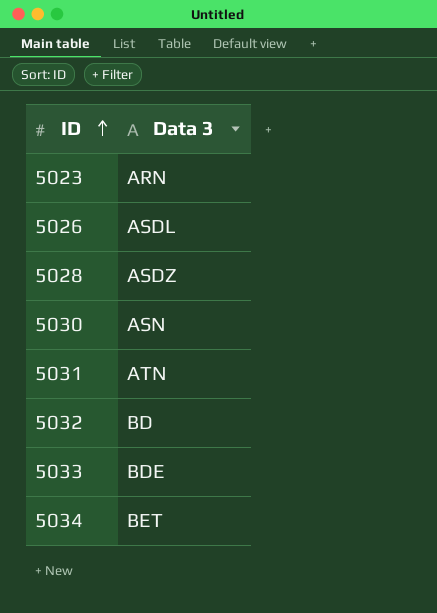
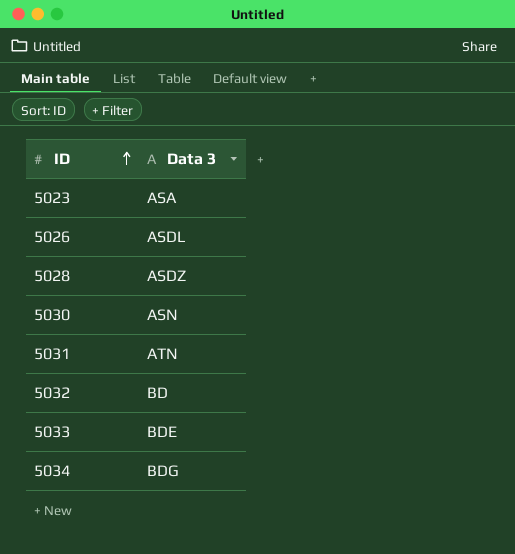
5023 | Data 3: ARN -> ASA
5034 | Data 3: BET -> BDG

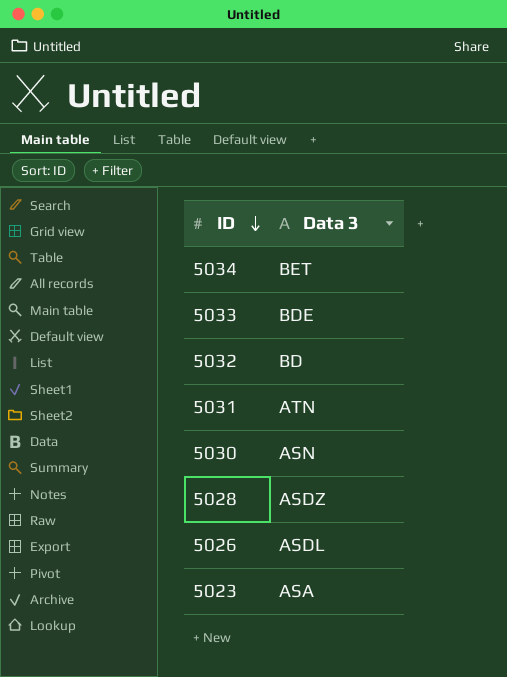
row order: ID ascending -> ID descending
5034 | Data 3: BDG -> BET

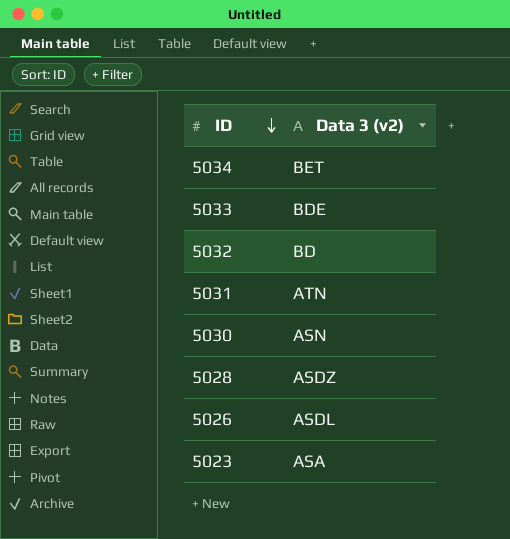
column name: Data 3 -> Data 3 (v2)

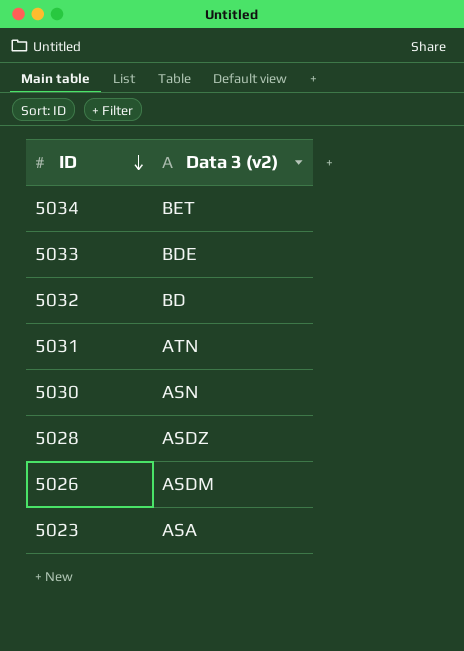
5026 | Data 3 (v2): ASDL -> ASDM

